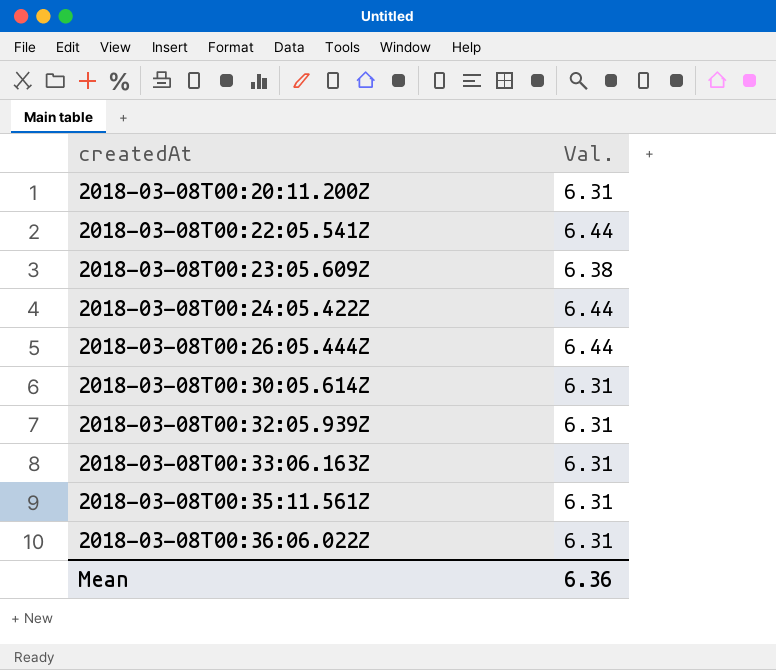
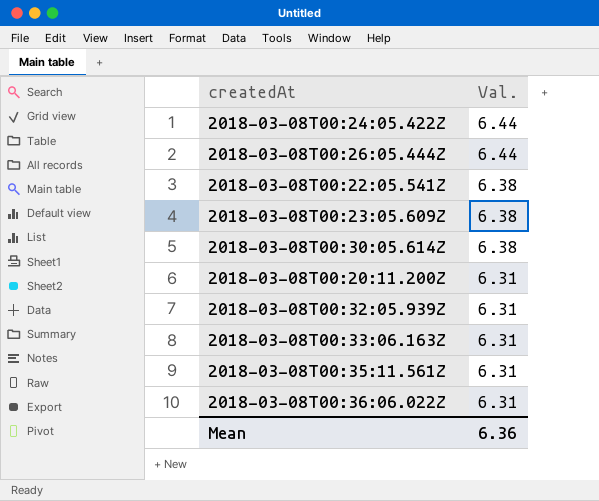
row order: createdAt ascending -> Val. descending
2018-03-08T00:22:05.541Z | Val.: 6.44 -> 6.38
2018-03-08T00:30:05.614Z | Val.: 6.31 -> 6.38

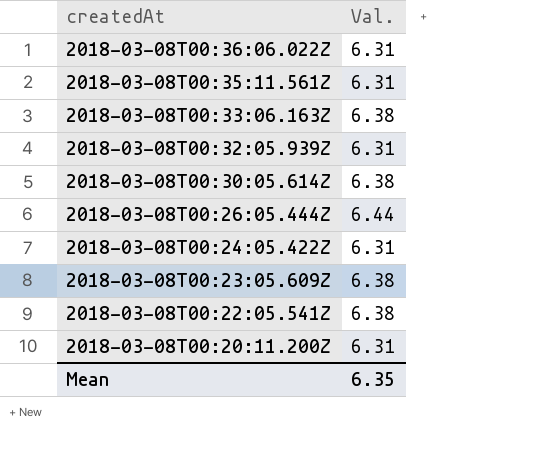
row order: Val. descending -> createdAt descending
2018-03-08T00:33:06.163Z | Val.: 6.31 -> 6.38
2018-03-08T00:24:05.422Z | Val.: 6.44 -> 6.31
Mean | Val.: 6.36 -> 6.35

